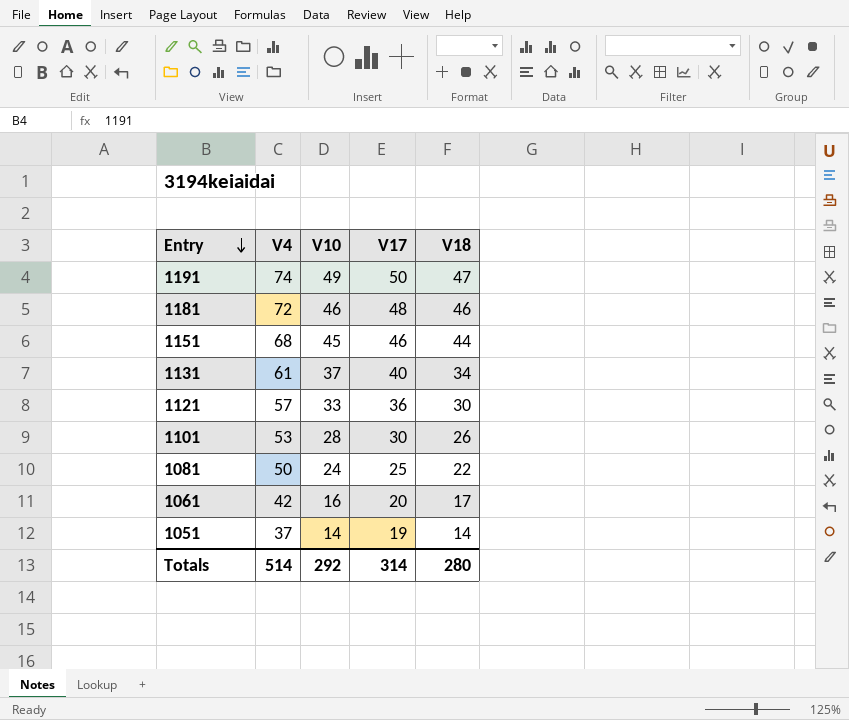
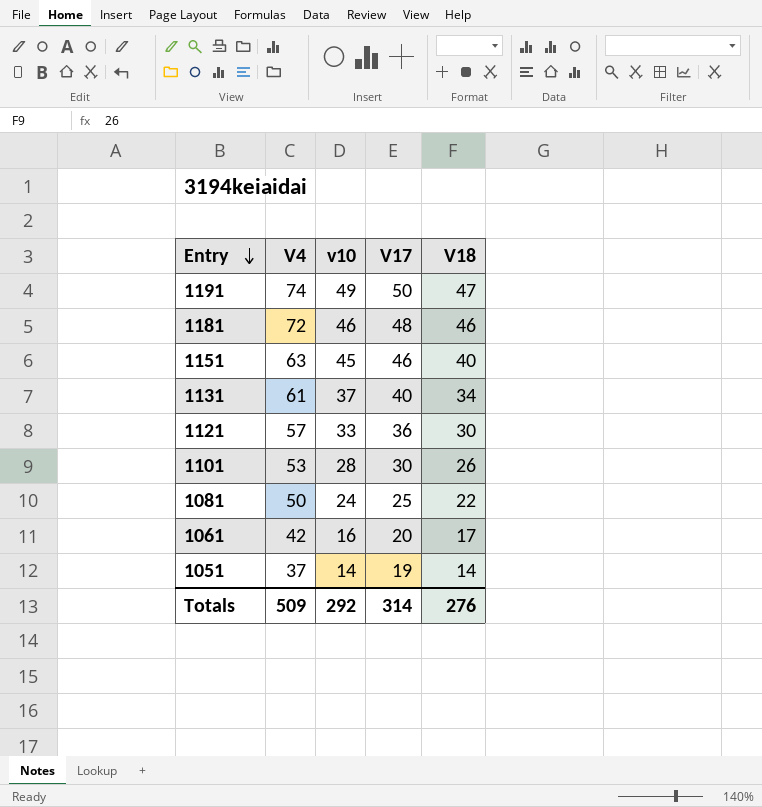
column name: V10 -> v10
1151 | V4: 68 -> 63
1151 | V18: 44 -> 40
Totals | V4: 514 -> 509
Totals | V18: 280 -> 276

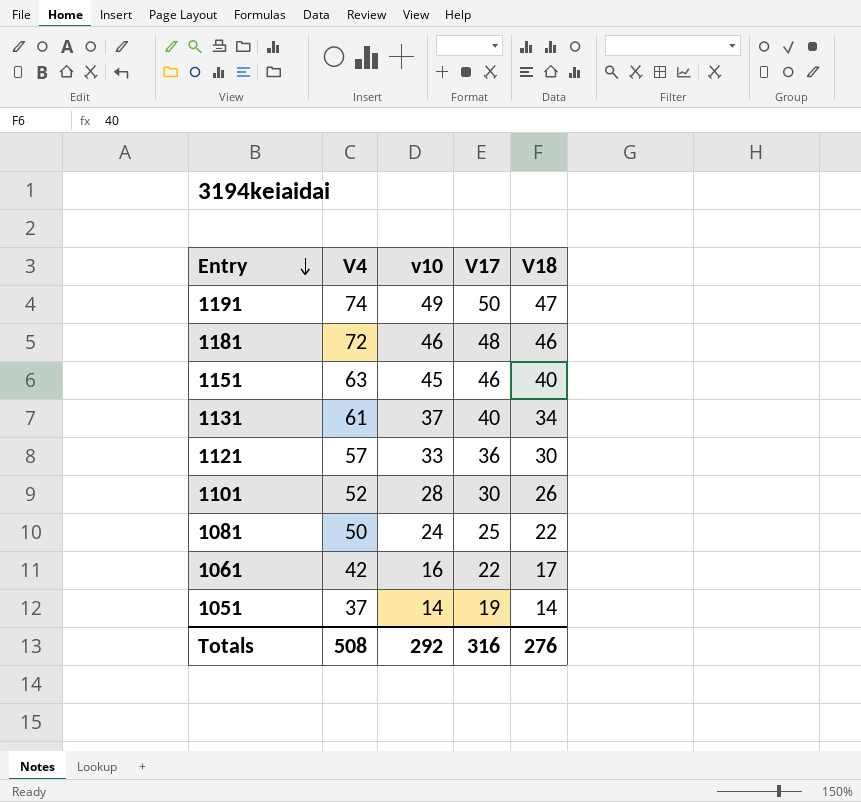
1101 | V4: 53 -> 52
1061 | V17: 20 -> 22
Totals | V4: 509 -> 508
Totals | V17: 314 -> 316

